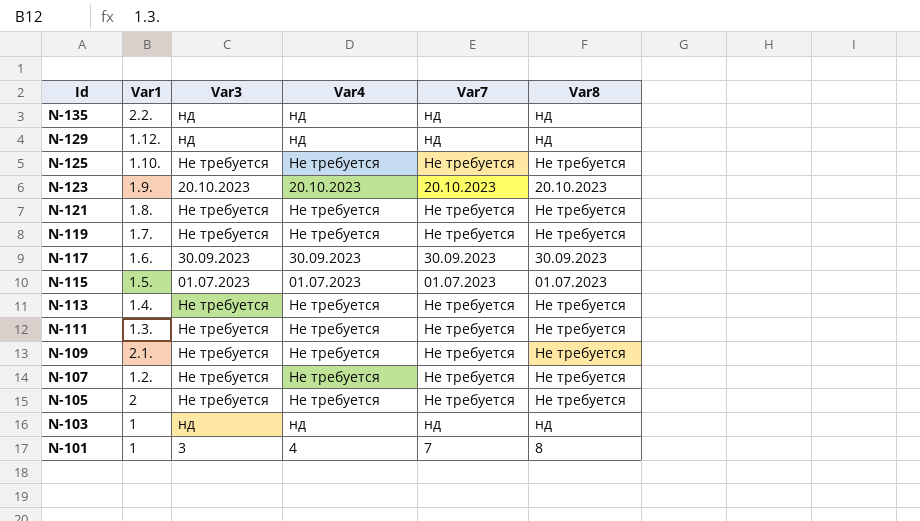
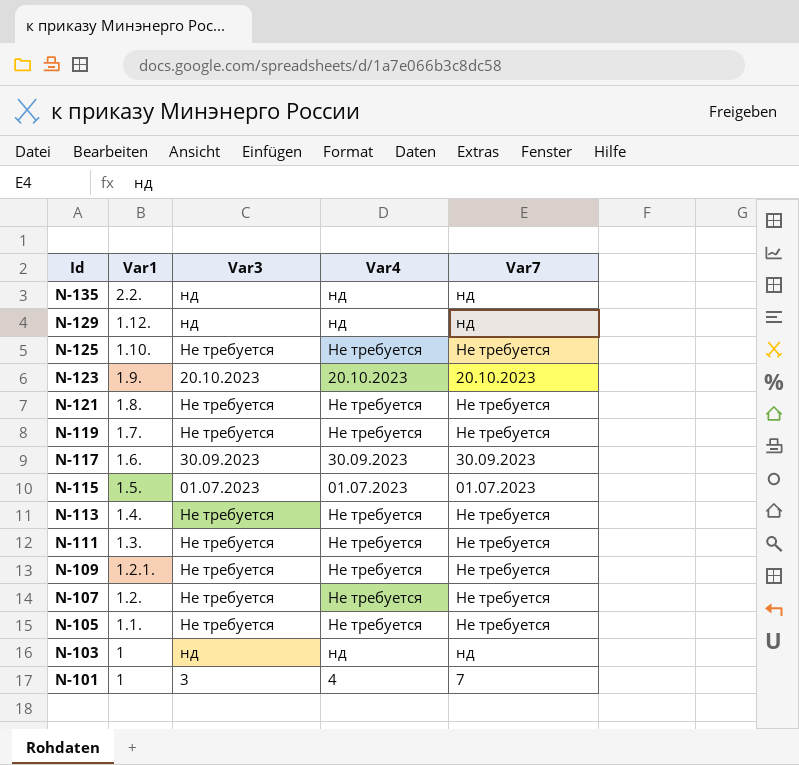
column Var8 | position: 6 -> none
N-109 | Var1: 2.1. -> 1.2.1.
N-105 | Var1: 2 -> 1.1.

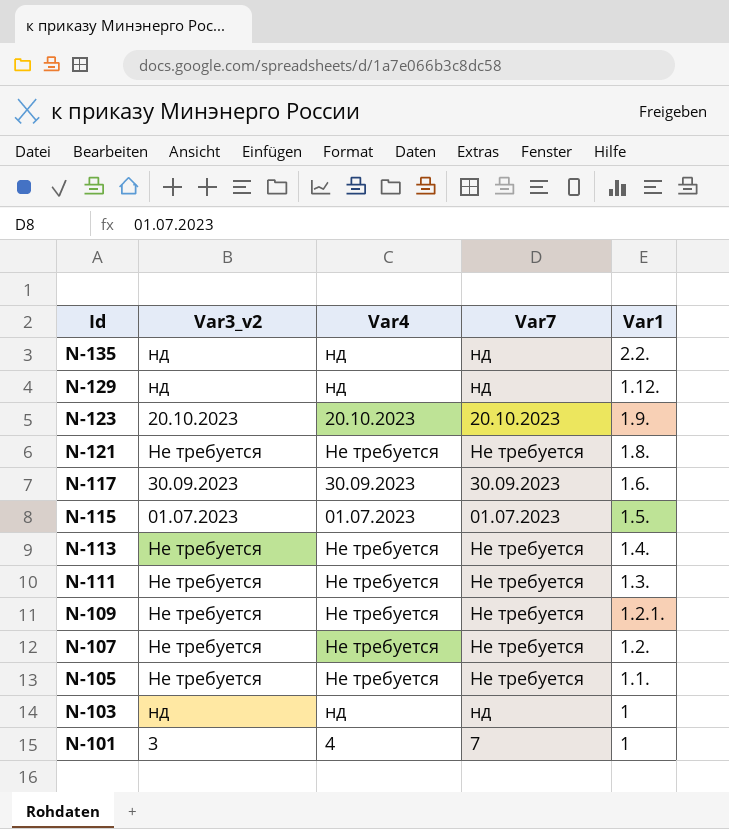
column name: Var3 -> Var3_v2
column Var1 | position: 2 -> 5
row N-125: 1.10. | Не требуется | Не требуется | Не требуется -> none
row N-119: 1.7. | Не требуется | Не требуется | Не требуется -> none

